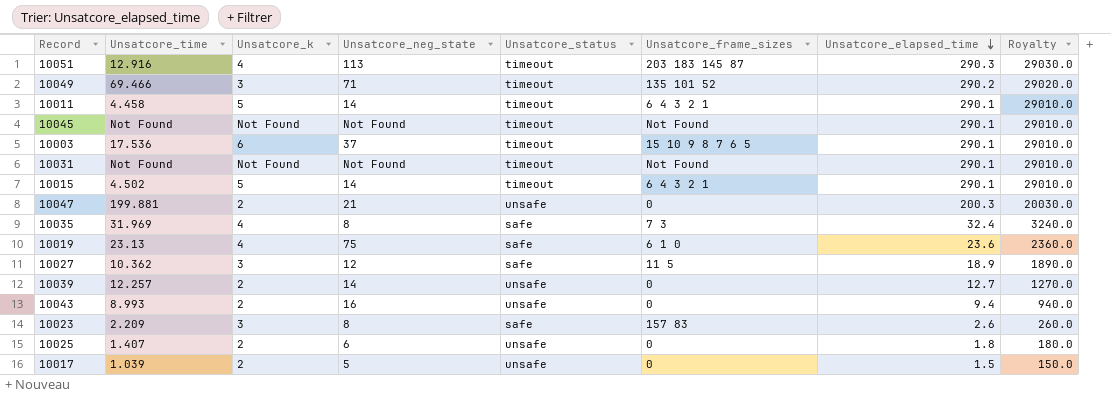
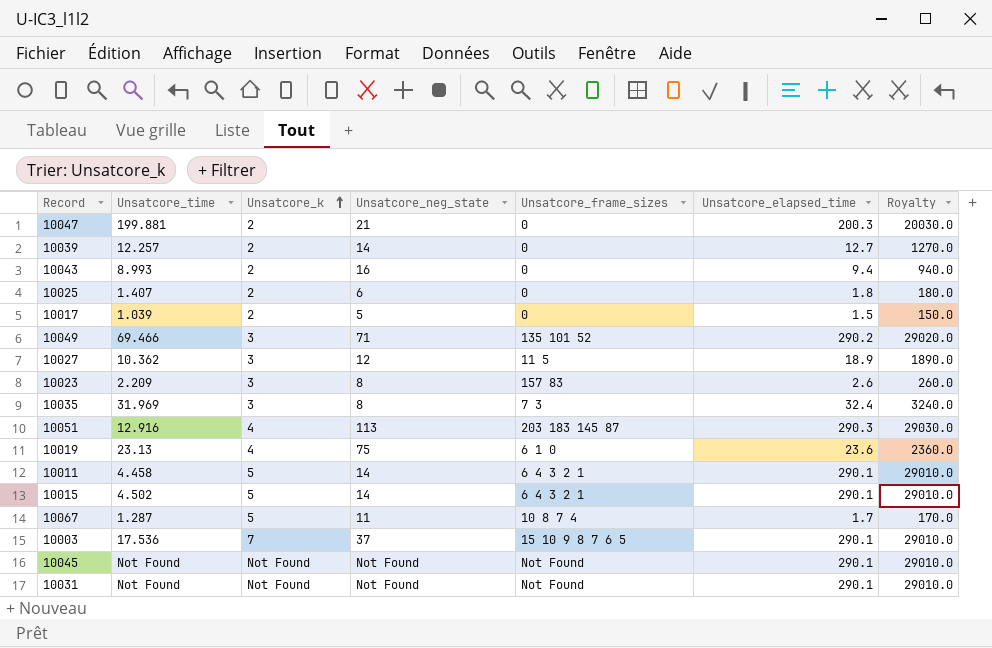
row order: Unsatcore_elapsed_time descending -> Unsatcore_k ascending
column Unsatcore_status | position: 5 -> none
10035 | Unsatcore_k: 4 -> 3
row 10067: none -> 1.287 | 5 | 11 | 10 8 7 4 | 1.7 | 170.0
10003 | Unsatcore_k: 6 -> 7

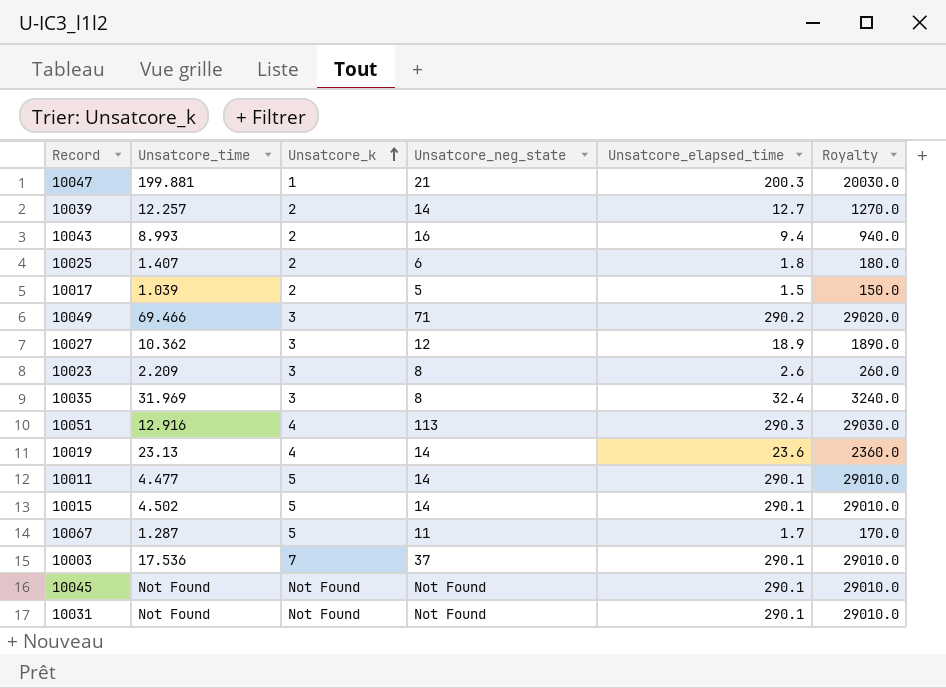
column Unsatcore_frame_sizes | position: 5 -> none
10047 | Unsatcore_k: 2 -> 1
10019 | Unsatcore_neg_state: 75 -> 14
10011 | Unsatcore_time: 4.458 -> 4.477

